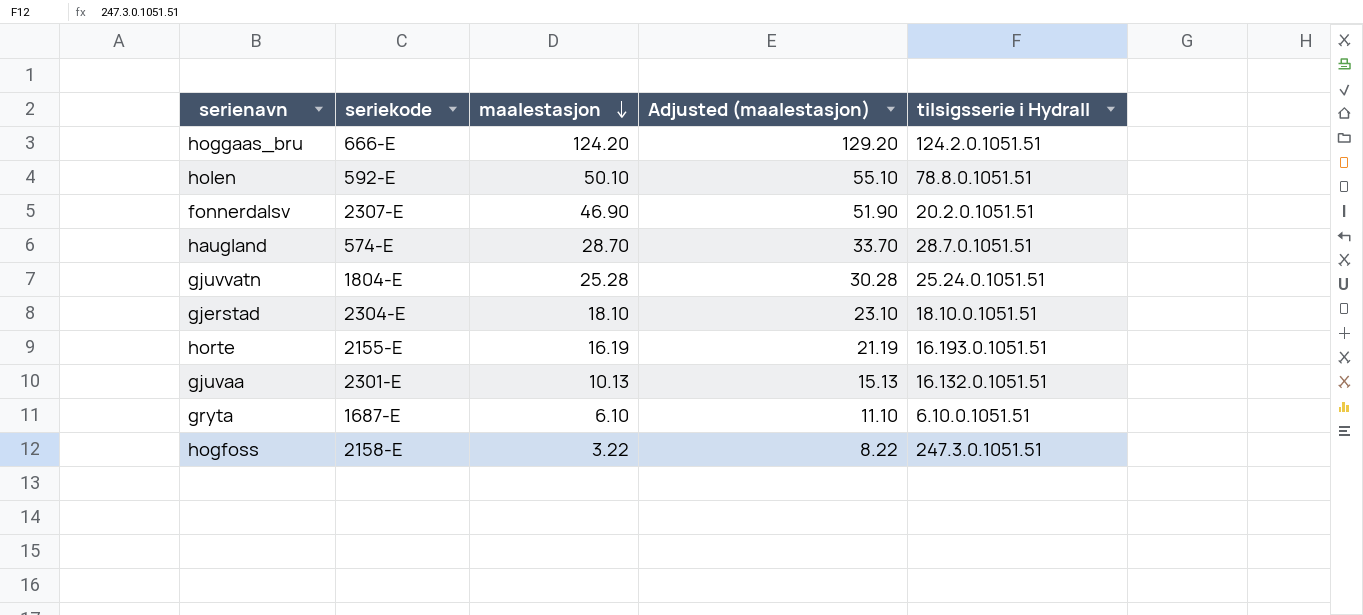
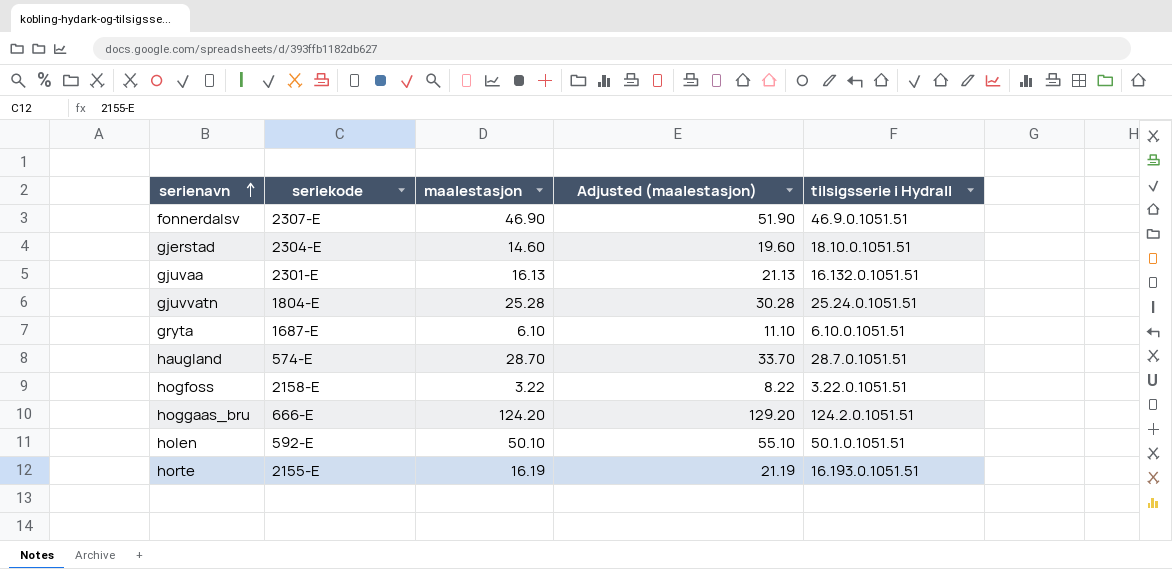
row order: maalestasjon descending -> serienavn ascending
fonnerdalsv | tilsigsserie i HydraII: 20.2.0.1051.51 -> 46.9.0.1051.51
gjerstad | maalestasjon: 18.10 -> 14.60
gjerstad | Adjusted (maalestasjon): 23.10 -> 19.60
gjuvaa | maalestasjon: 10.13 -> 16.13
gjuvaa | Adjusted (maalestasjon): 15.13 -> 21.13
hogfoss | tilsigsserie i HydraII: 247.3.0.1051.51 -> 3.22.0.1051.51
holen | tilsigsserie i HydraII: 78.8.0.1051.51 -> 50.1.0.1051.51

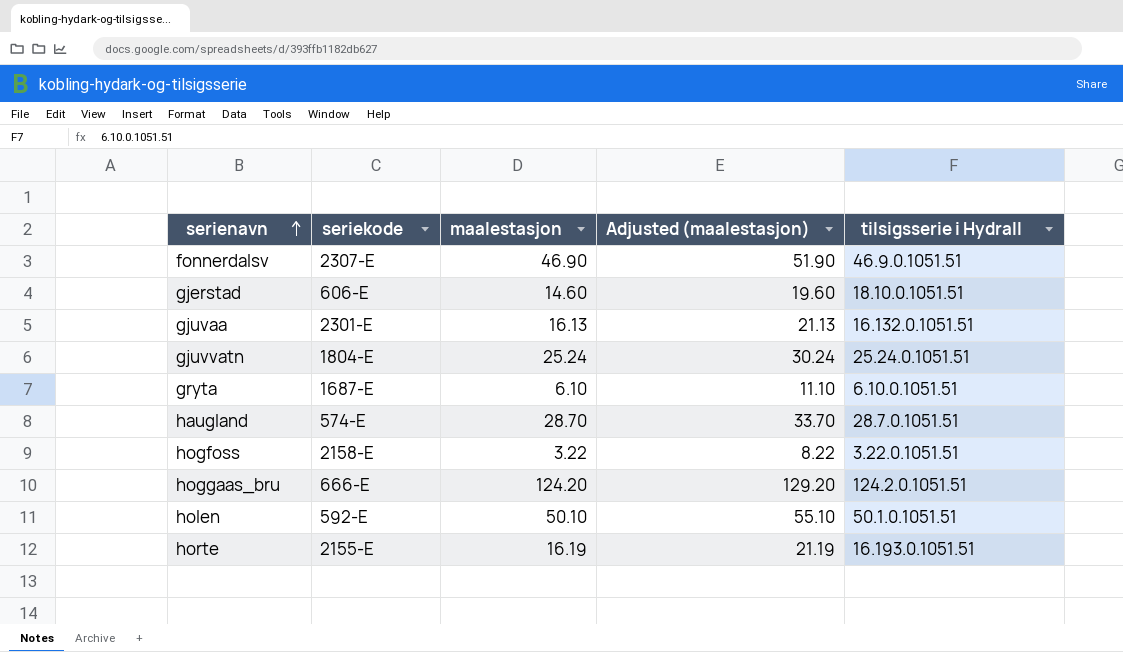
gjerstad | seriekode: 2304-E -> 606-E
gjuvvatn | maalestasjon: 25.28 -> 25.24
gjuvvatn | Adjusted (maalestasjon): 30.28 -> 30.24

